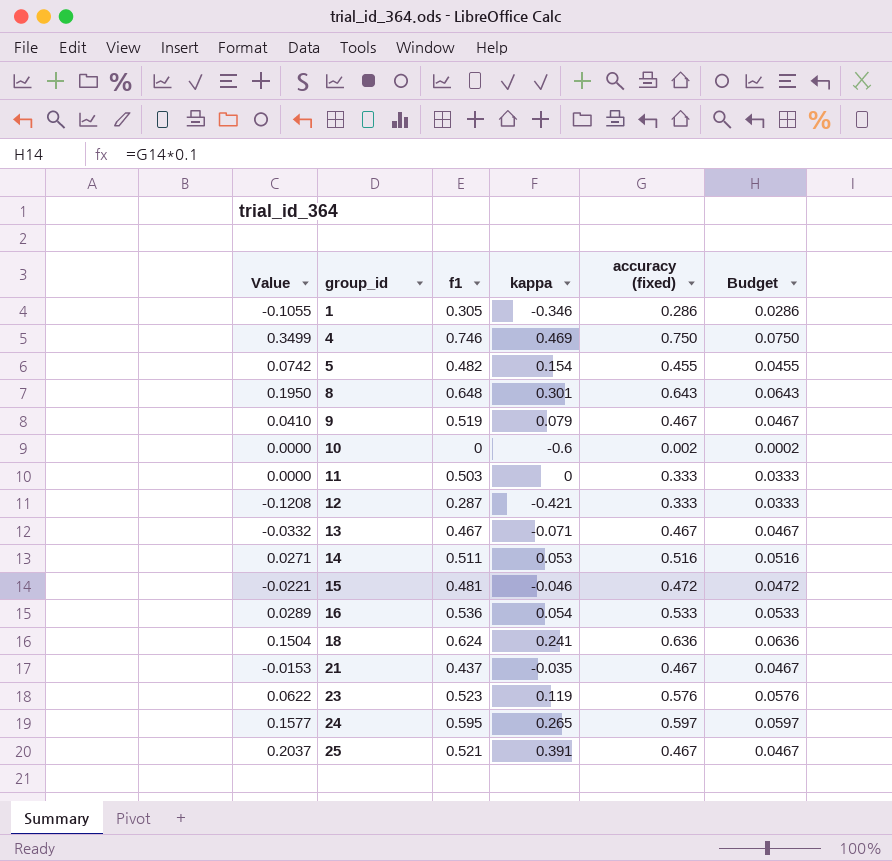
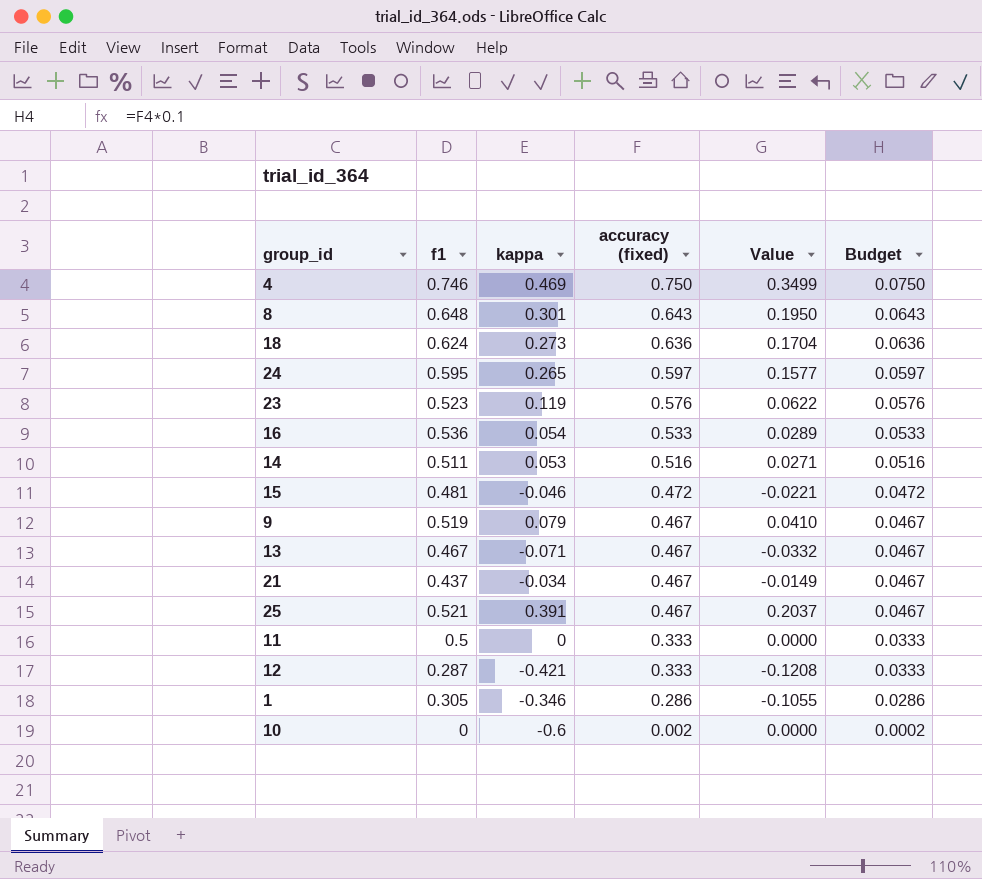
row order: group_id ascending -> accuracy (fixed) descending
column Value | position: 1 -> 5
row 5: 0.0742 | 0.482 | 0.154 | 0.455 | 0.0455 -> none
18 | kappa: 0.241 -> 0.273
18 | Value: 0.1504 -> 0.1704
21 | kappa: -0.035 -> -0.034
21 | Value: -0.0153 -> -0.0149
11 | f1: 0.503 -> 0.5

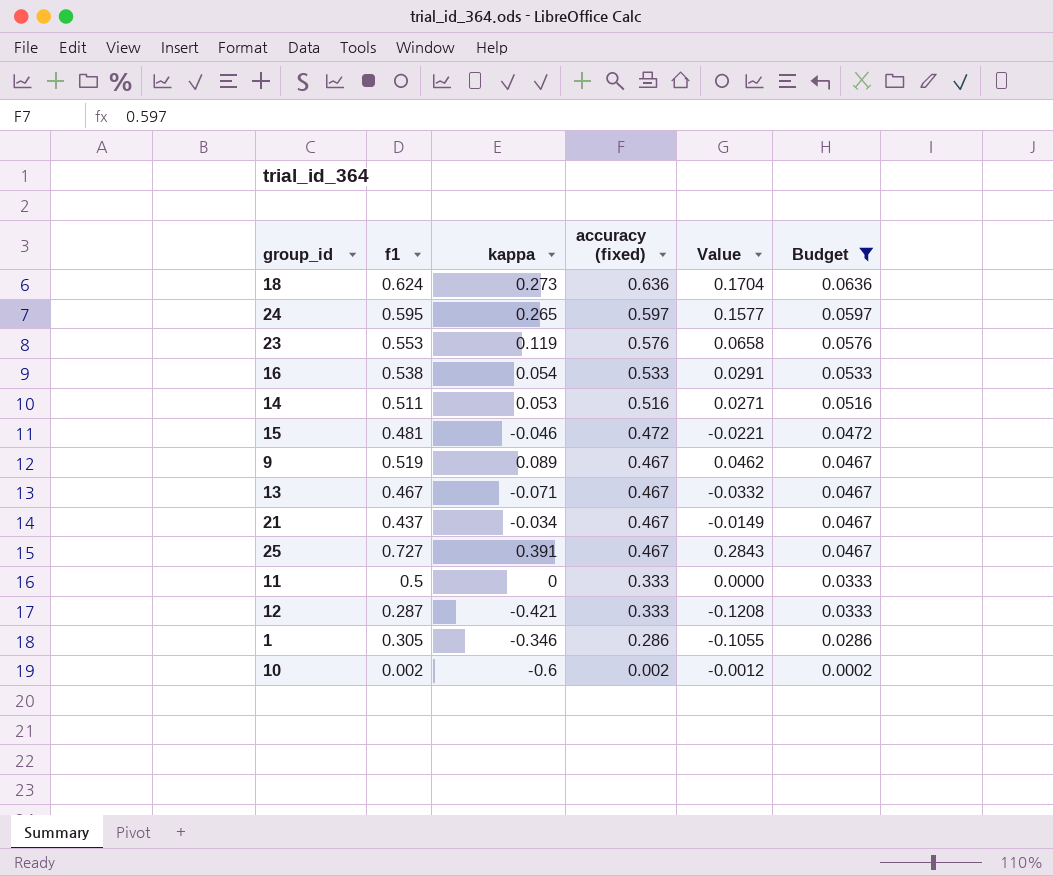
filter: none -> Budget <= 0.0636
23 | f1: 0.523 -> 0.553
23 | Value: 0.0622 -> 0.0658
16 | f1: 0.536 -> 0.538
16 | Value: 0.0289 -> 0.0291
9 | kappa: 0.079 -> 0.089
9 | Value: 0.0410 -> 0.0462
25 | f1: 0.521 -> 0.727
25 | Value: 0.2037 -> 0.2843
10 | f1: 0 -> 0.002
10 | Value: 0.0000 -> -0.0012

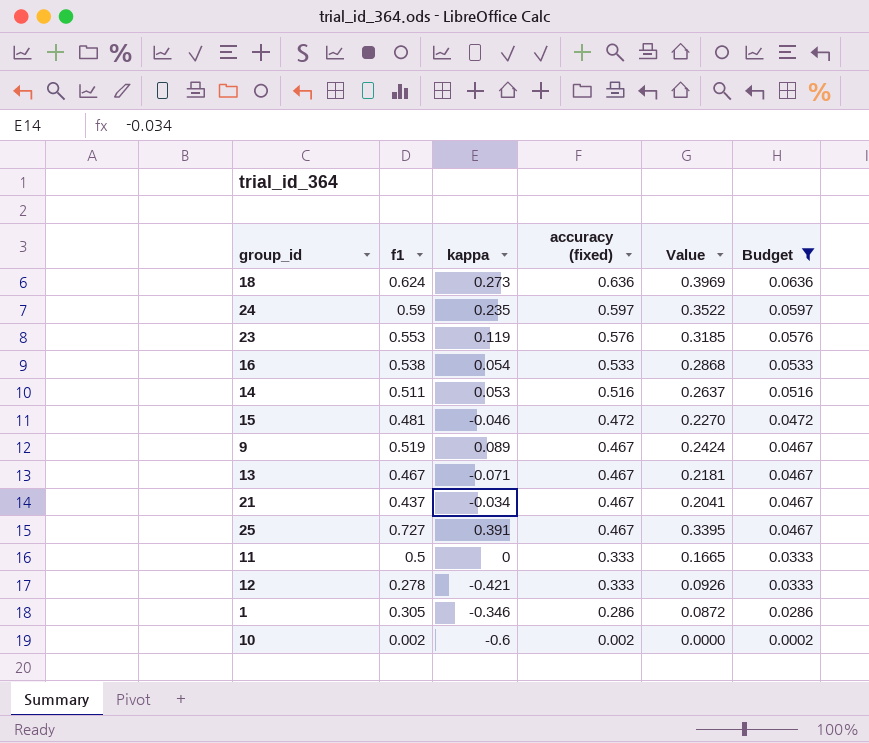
column Value | formula: [f1] * [kappa] -> [f1] * [accuracy (fixed)]
24 | f1: 0.595 -> 0.59
24 | kappa: 0.265 -> 0.235
12 | f1: 0.287 -> 0.278

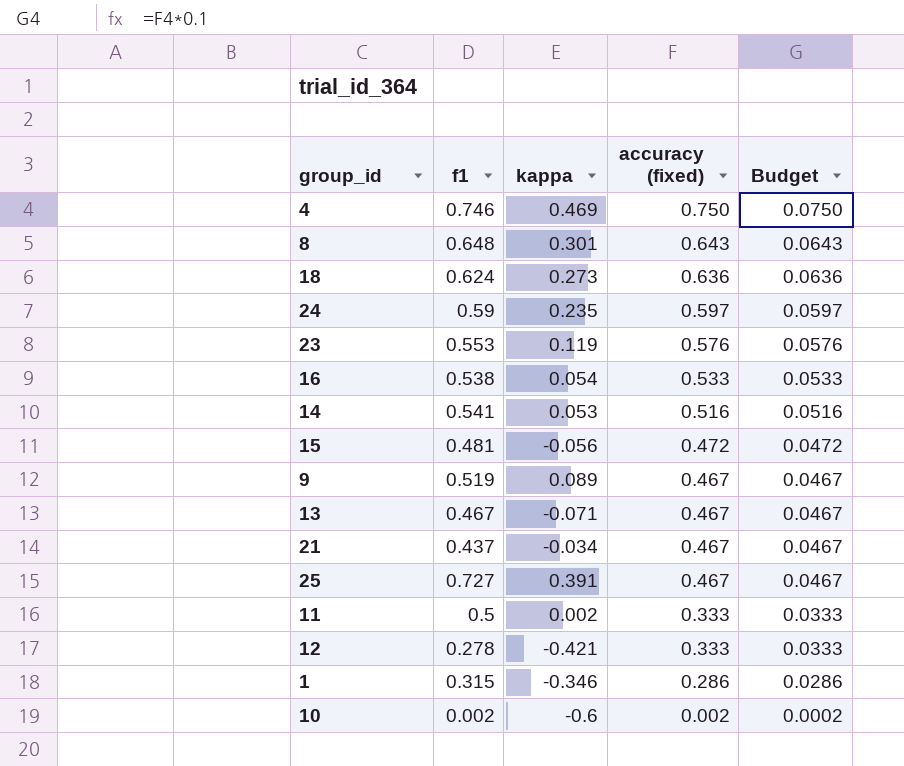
filter: Budget <= 0.0636 -> none
column Value | formula: [f1] * [accuracy (fixed)] -> none
14 | f1: 0.511 -> 0.541
15 | kappa: -0.046 -> -0.056
11 | kappa: 0 -> 0.002
1 | f1: 0.305 -> 0.315

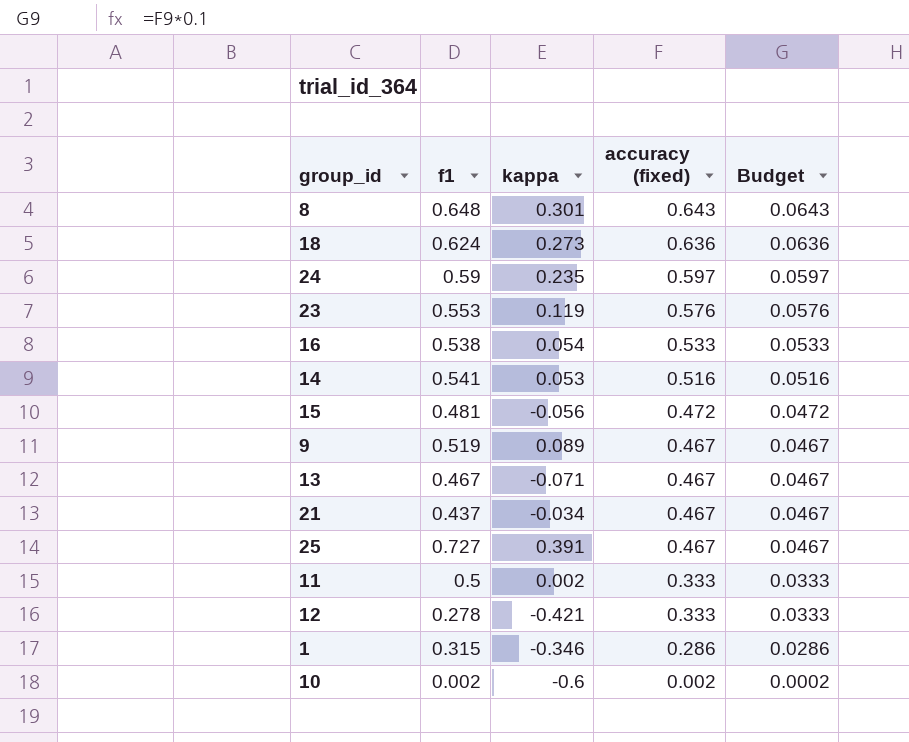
row 4: 0.746 | 0.469 | 0.750 | 0.0750 -> none

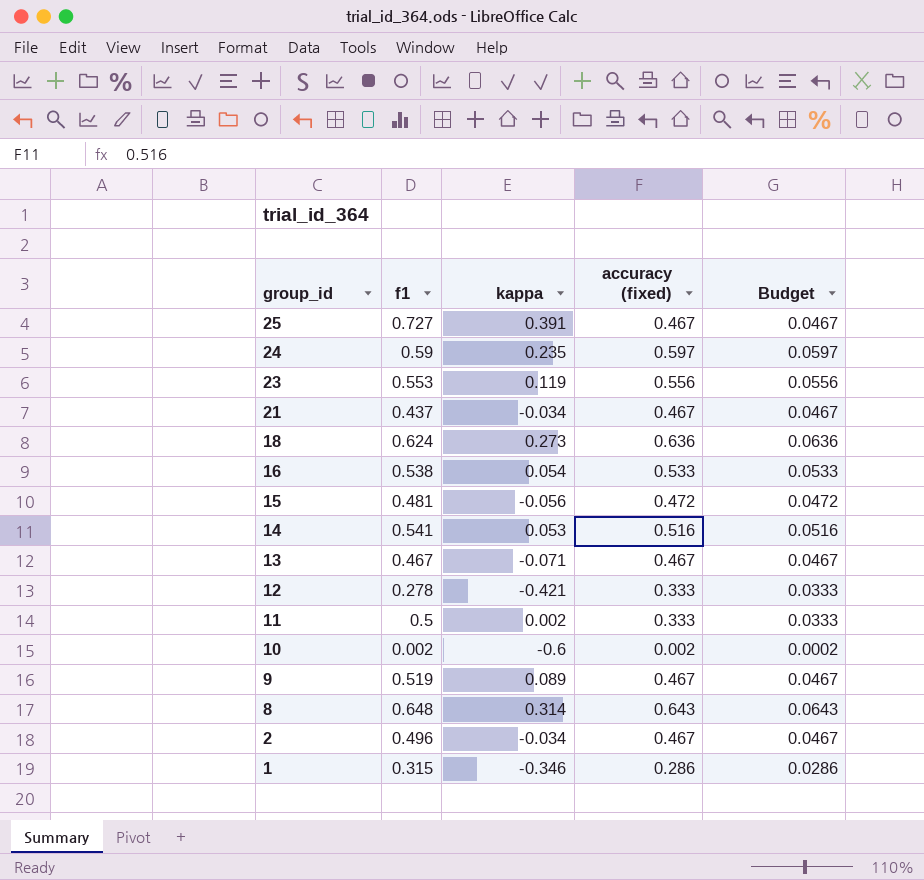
row order: accuracy (fixed) descending -> group_id descending
23 | accuracy (fixed): 0.576 -> 0.556
23 | Budget: 0.0576 -> 0.0556
8 | kappa: 0.301 -> 0.314
row 2: none -> 0.496 | -0.034 | 0.467 | 0.0467

